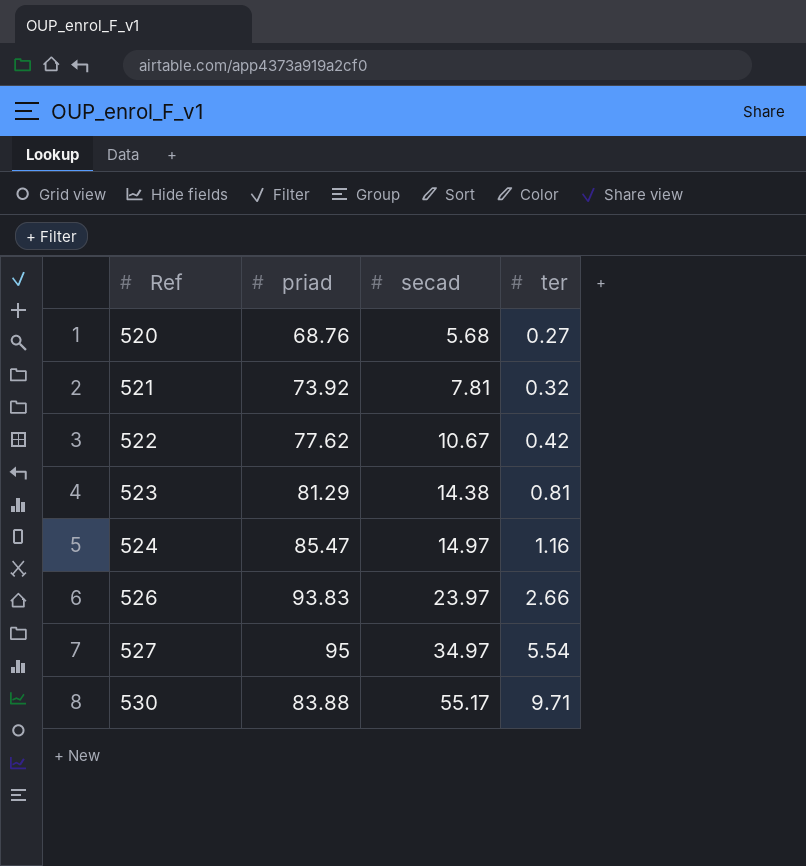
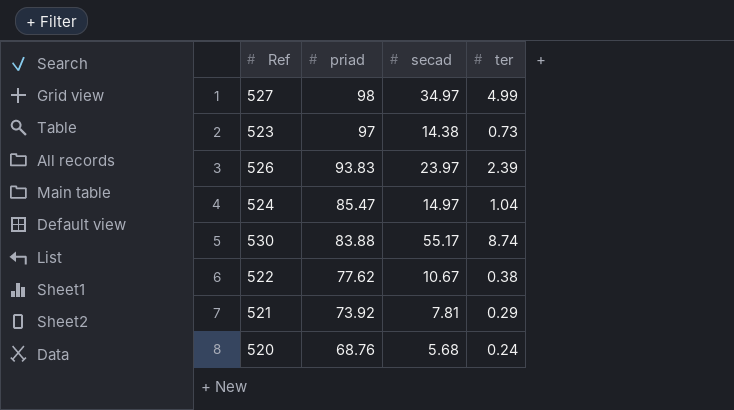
row order: Ref ascending -> priad descending
527 | priad: 95 -> 98
527 | ter: 5.54 -> 4.99
523 | priad: 81.29 -> 97
523 | ter: 0.81 -> 0.73
526 | ter: 2.66 -> 2.39
524 | ter: 1.16 -> 1.04
530 | ter: 9.71 -> 8.74
522 | ter: 0.42 -> 0.38
521 | ter: 0.32 -> 0.29
520 | ter: 0.27 -> 0.24

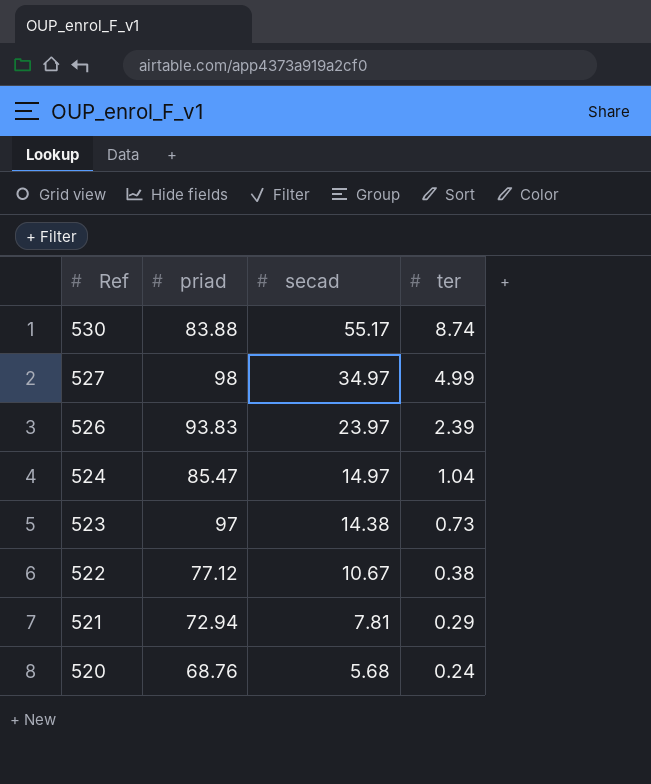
row order: priad descending -> Ref descending
522 | priad: 77.62 -> 77.12
521 | priad: 73.92 -> 72.94

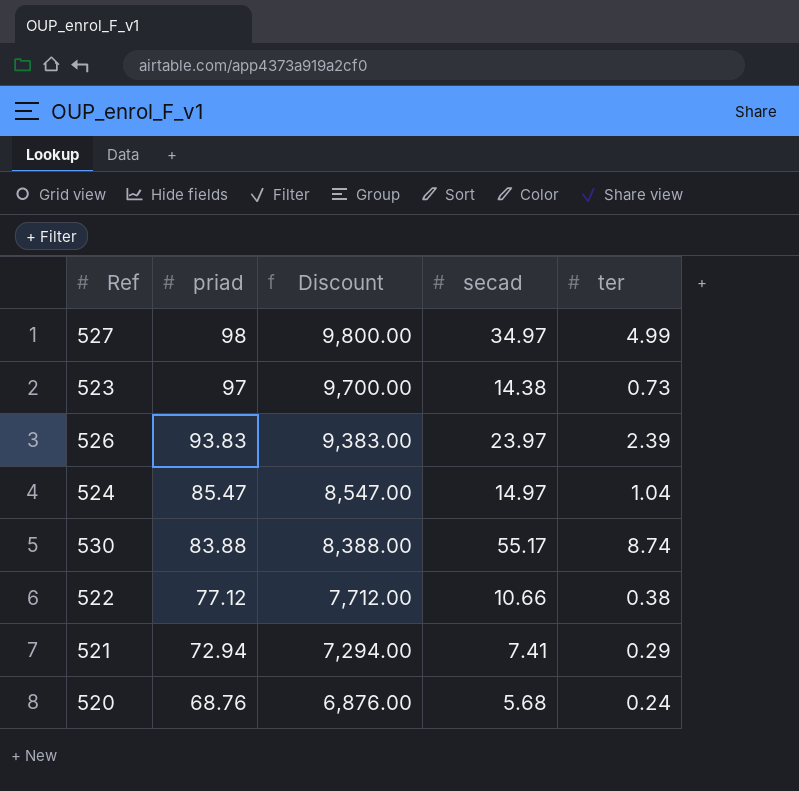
row order: Ref descending -> priad descending
column Discount | formula: none -> [priad] * 100
522 | secad: 10.67 -> 10.66
521 | secad: 7.81 -> 7.41

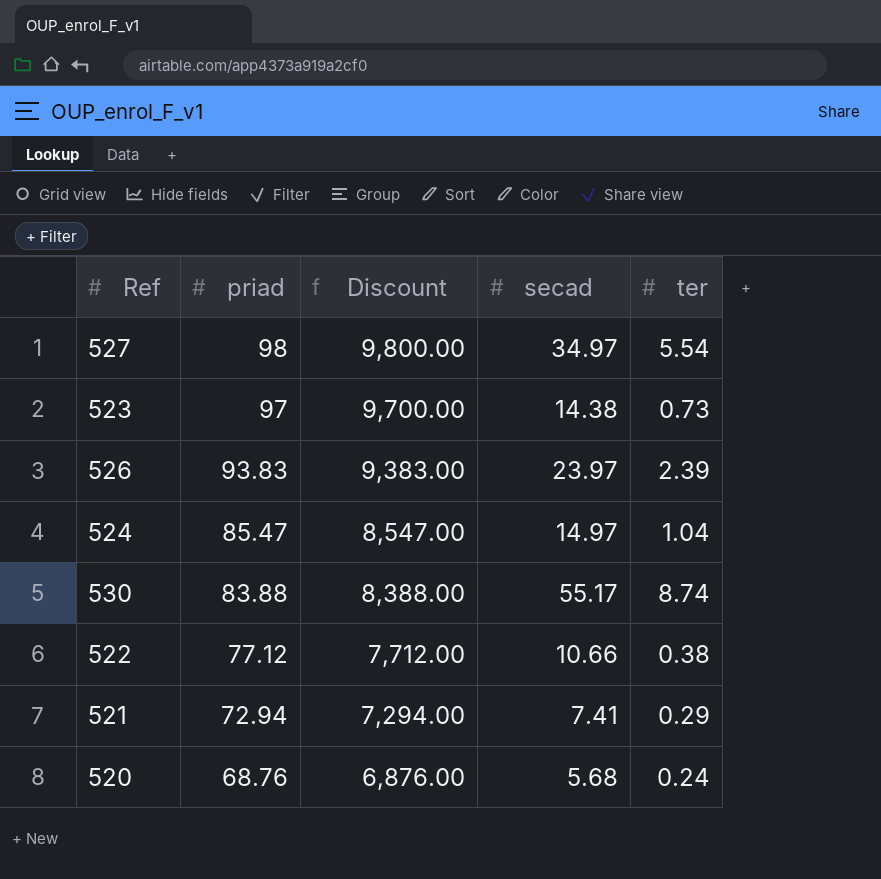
527 | ter: 4.99 -> 5.54

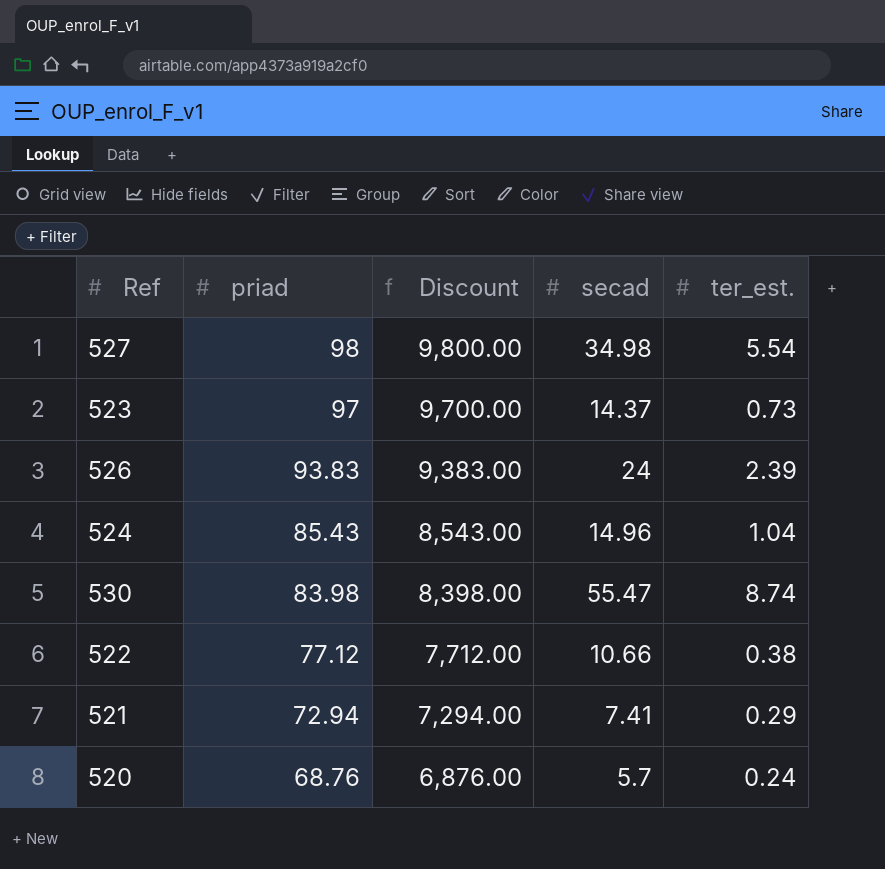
column name: ter -> ter_est.
527 | secad: 34.97 -> 34.98
523 | secad: 14.38 -> 14.37
526 | secad: 23.97 -> 24
524 | priad: 85.47 -> 85.43
524 | Discount: 8,547.00 -> 8,543.00
524 | secad: 14.97 -> 14.96
530 | priad: 83.88 -> 83.98
530 | Discount: 8,388.00 -> 8,398.00
530 | secad: 55.17 -> 55.47
520 | secad: 5.68 -> 5.7

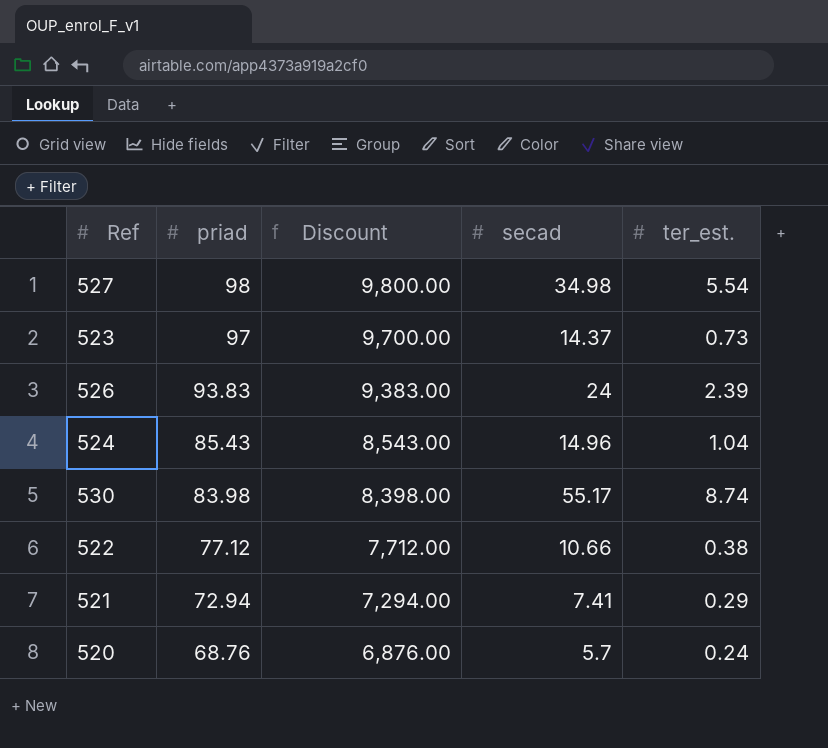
530 | secad: 55.47 -> 55.17

